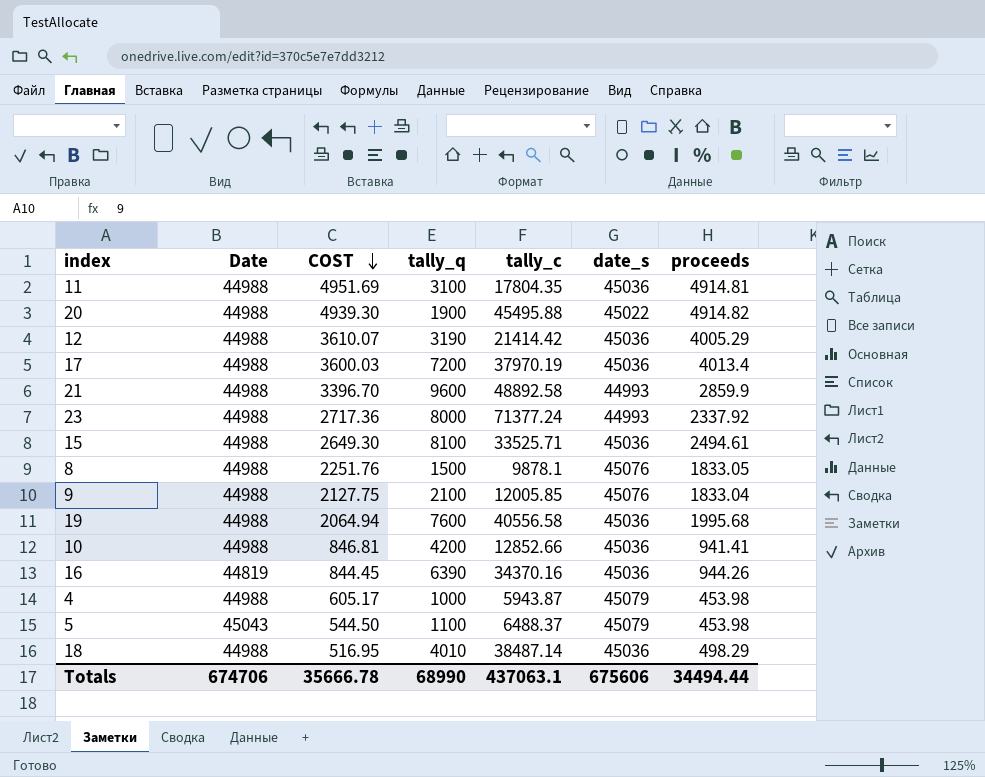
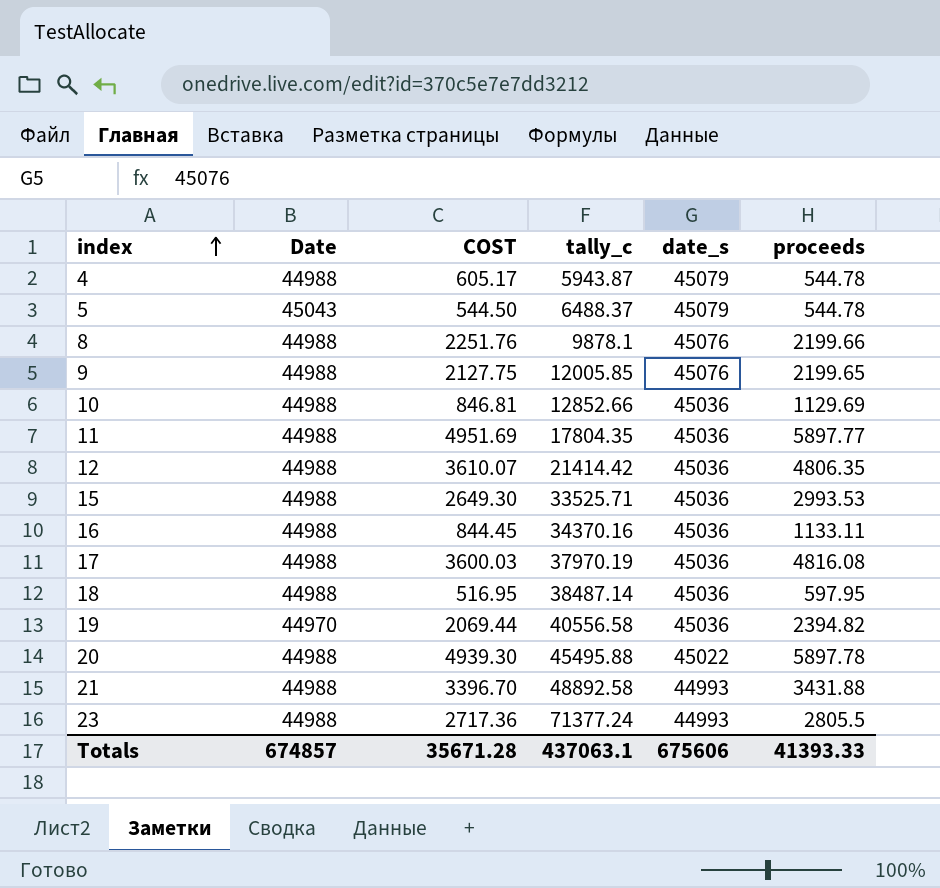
row order: COST descending -> index ascending
column tally_q | position: 4 -> none
4 | proceeds: 453.98 -> 544.78
5 | proceeds: 453.98 -> 544.78
8 | proceeds: 1833.05 -> 2199.66
9 | proceeds: 1833.04 -> 2199.65
10 | proceeds: 941.41 -> 1129.69
11 | proceeds: 4914.81 -> 5897.77
12 | proceeds: 4005.29 -> 4806.35
15 | proceeds: 2494.61 -> 2993.53
16 | Date: 44819 -> 44988
16 | proceeds: 944.26 -> 1133.11
17 | proceeds: 4013.4 -> 4816.08
18 | proceeds: 498.29 -> 597.95
19 | Date: 44988 -> 44970
19 | COST: 2064.94 -> 2069.44
19 | proceeds: 1995.68 -> 2394.82
20 | proceeds: 4914.82 -> 5897.78
21 | proceeds: 2859.9 -> 3431.88
23 | proceeds: 2337.92 -> 2805.5
Totals | Date: 674706 -> 674857
Totals | COST: 35666.78 -> 35671.28
Totals | proceeds: 34494.44 -> 41393.33

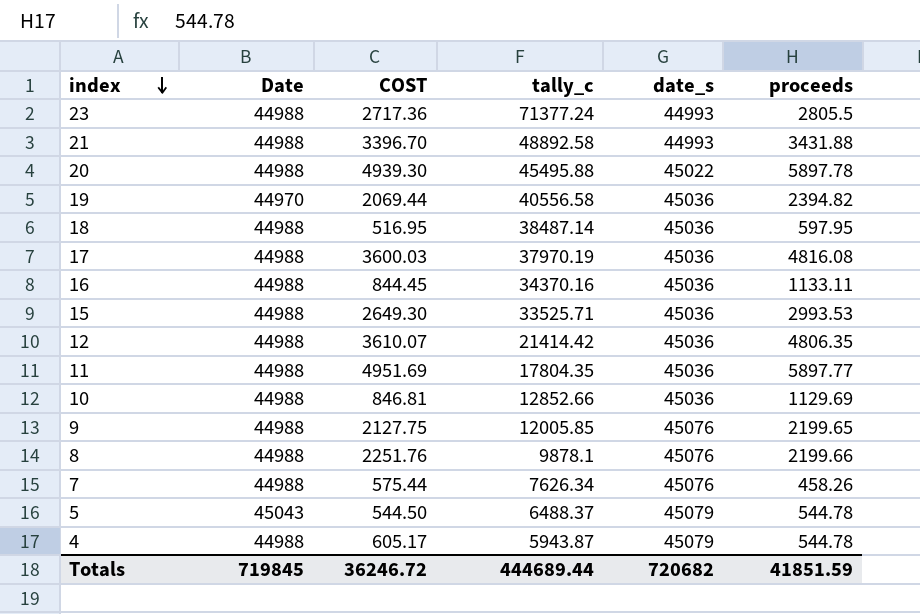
row order: index ascending -> index descending
row 7: none -> 44988 | 575.44 | 7626.34 | 45076 | 458.26
Totals | Date: 674857 -> 719845
Totals | COST: 35671.28 -> 36246.72
Totals | tally_c: 437063.1 -> 444689.44
Totals | date_s: 675606 -> 720682
Totals | proceeds: 41393.33 -> 41851.59

